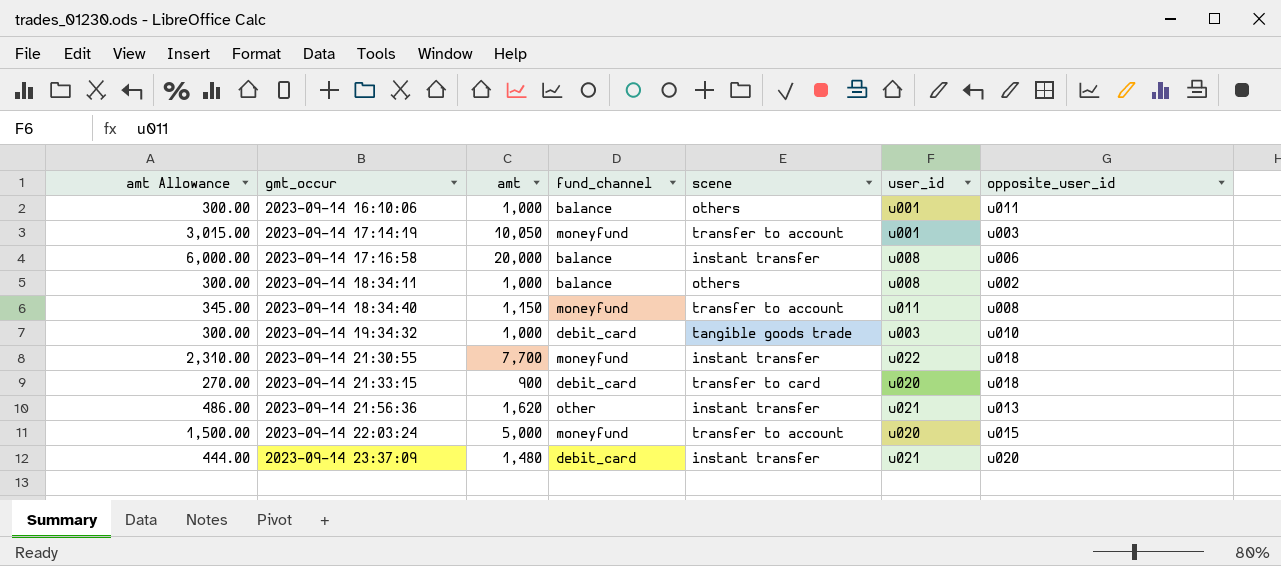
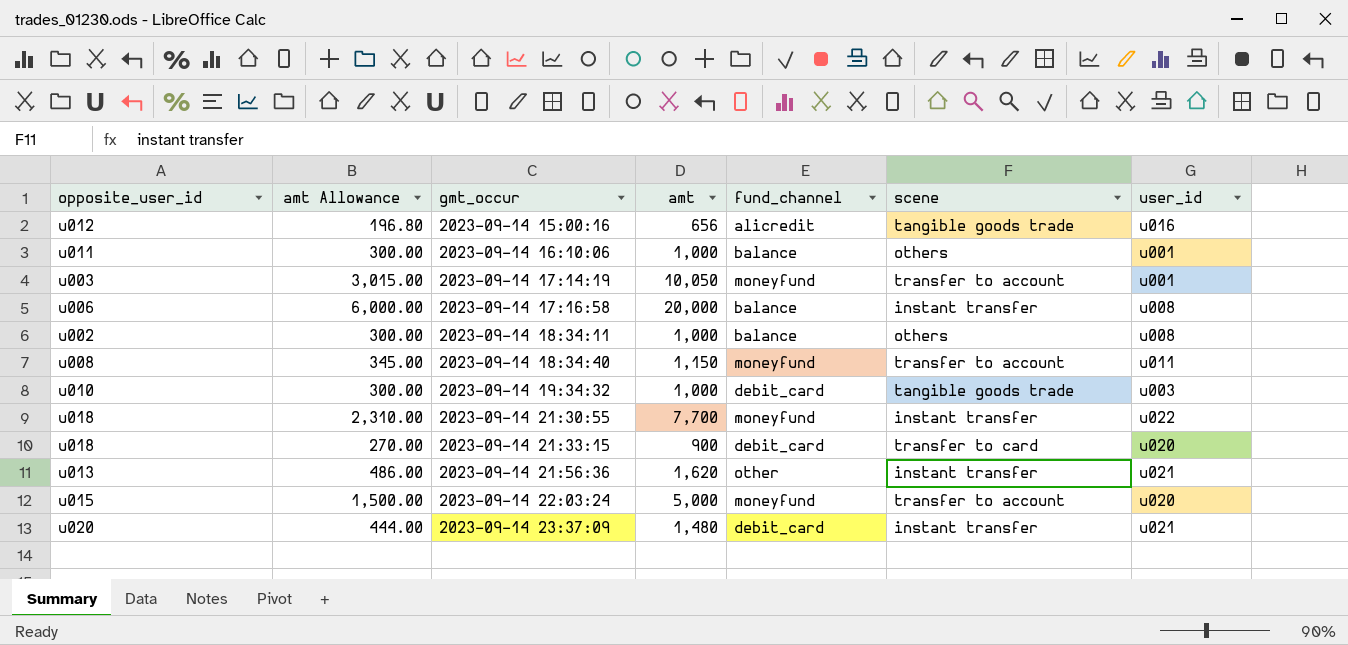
column opposite_user_id | position: 7 -> 1
row 2023-09-14 15:00:16: none -> u012 | 196.80 | 656 | alicredit | tangible goods trade | u016

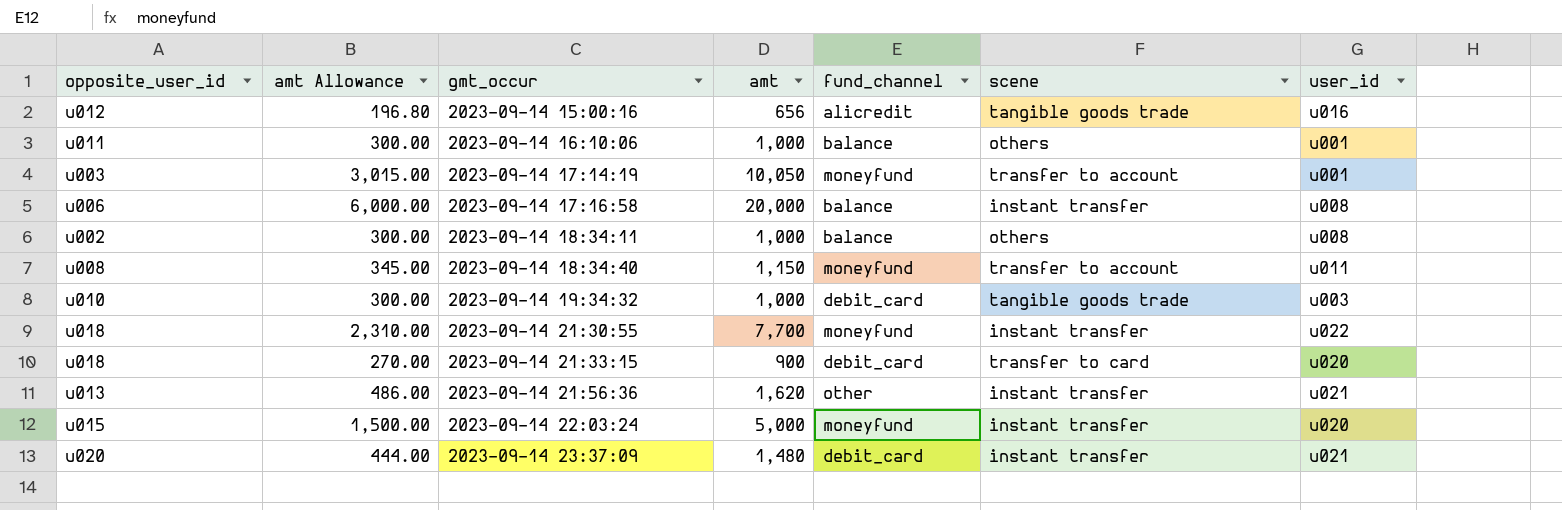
2023-09-14 22:03:24 | scene: transfer to account -> instant transfer

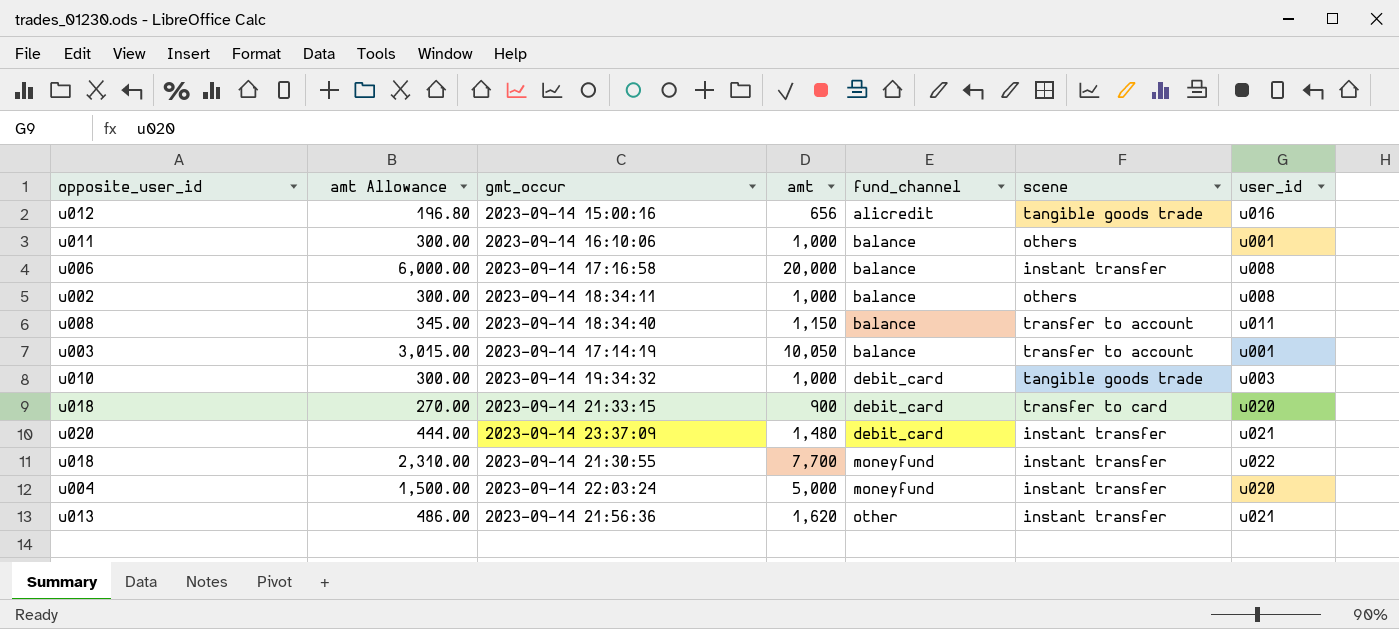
row order: gmt_occur ascending -> fund_channel ascending
2023-09-14 18:34:40 | fund_channel: moneyfund -> balance
2023-09-14 17:14:19 | fund_channel: moneyfund -> balance
2023-09-14 22:03:24 | opposite_user_id: u015 -> u004

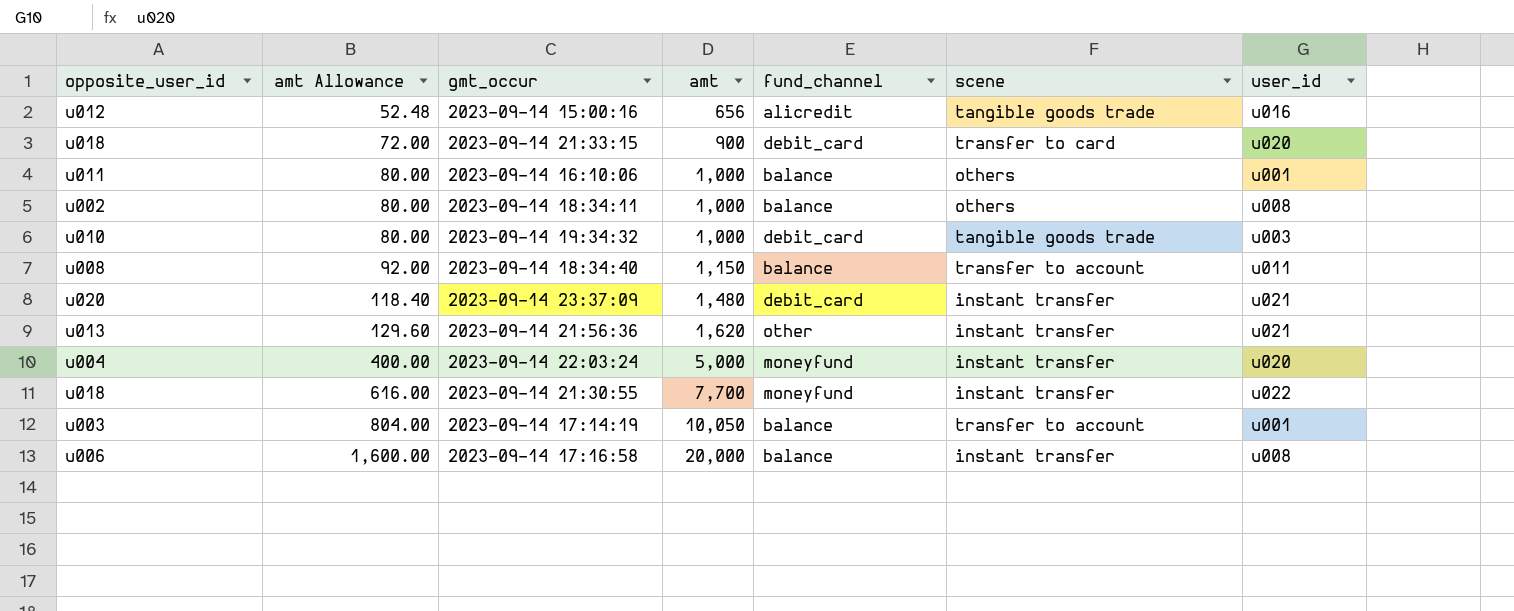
row order: fund_channel ascending -> amt Allowance ascending
column amt Allowance | formula: [amt] * 0.3 -> [amt] * 0.08

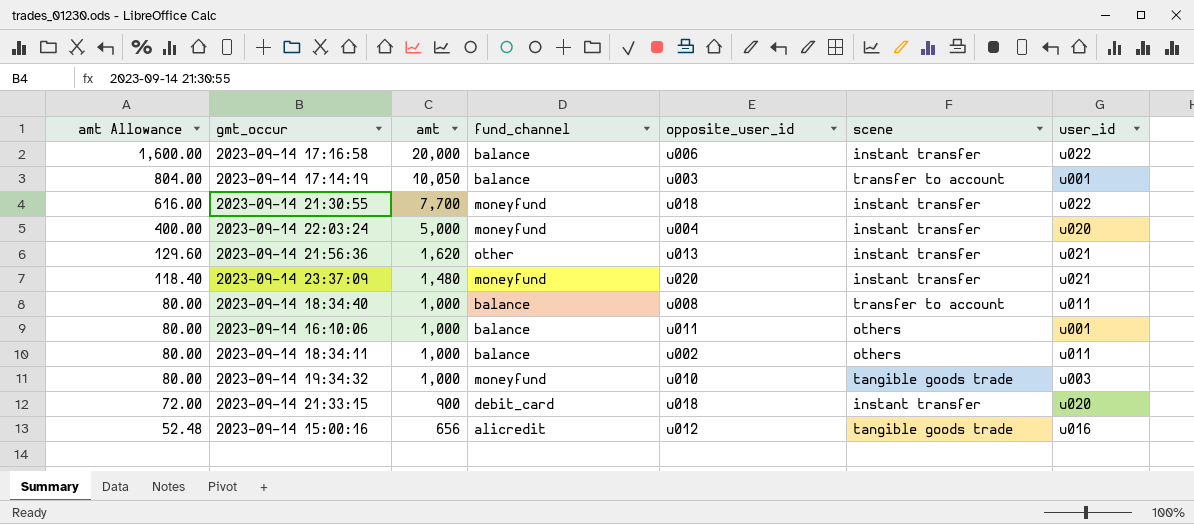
row order: amt Allowance ascending -> amt Allowance descending
column opposite_user_id | position: 1 -> 5
2023-09-14 17:16:58 | user_id: u008 -> u022
2023-09-14 23:37:09 | fund_channel: debit_card -> moneyfund
2023-09-14 18:34:40 | amt Allowance: 92.00 -> 80.00
2023-09-14 18:34:40 | amt: 1,150 -> 1,000
2023-09-14 18:34:11 | user_id: u008 -> u011
2023-09-14 19:34:32 | fund_channel: debit_card -> moneyfund
2023-09-14 21:33:15 | scene: transfer to card -> instant transfer

